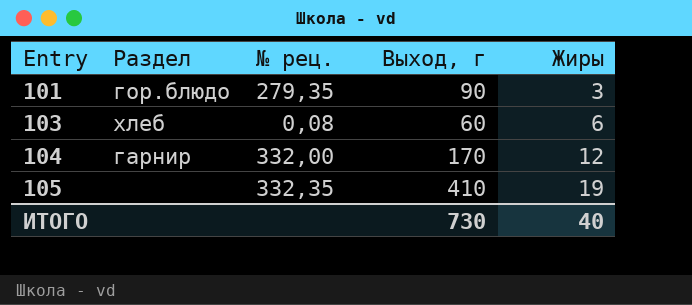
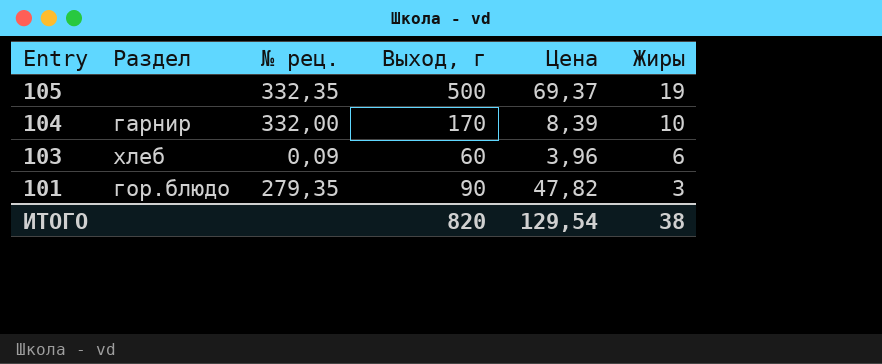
row order: Entry ascending -> Entry descending
column Цена | position: none -> 5
105 | Выход, г: 410 -> 500
104 | Жиры: 12 -> 10
103 | № рец.: 0,08 -> 0,09
ИТОГО | Выход, г: 730 -> 820
ИТОГО | Жиры: 40 -> 38

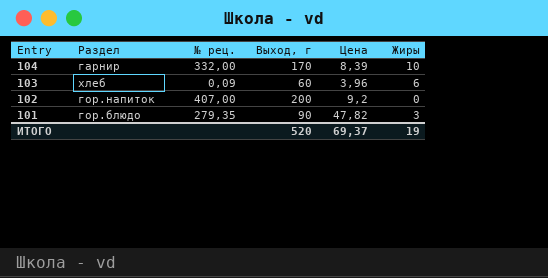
row 105: none | 332,35 | 500 | 69,37 | 19 -> none
row 102: none -> гор.напиток | 407,00 | 200 | 9,2 | 0
ИТОГО | Выход, г: 820 -> 520
ИТОГО | Цена: 129,54 -> 69,37
ИТОГО | Жиры: 38 -> 19

